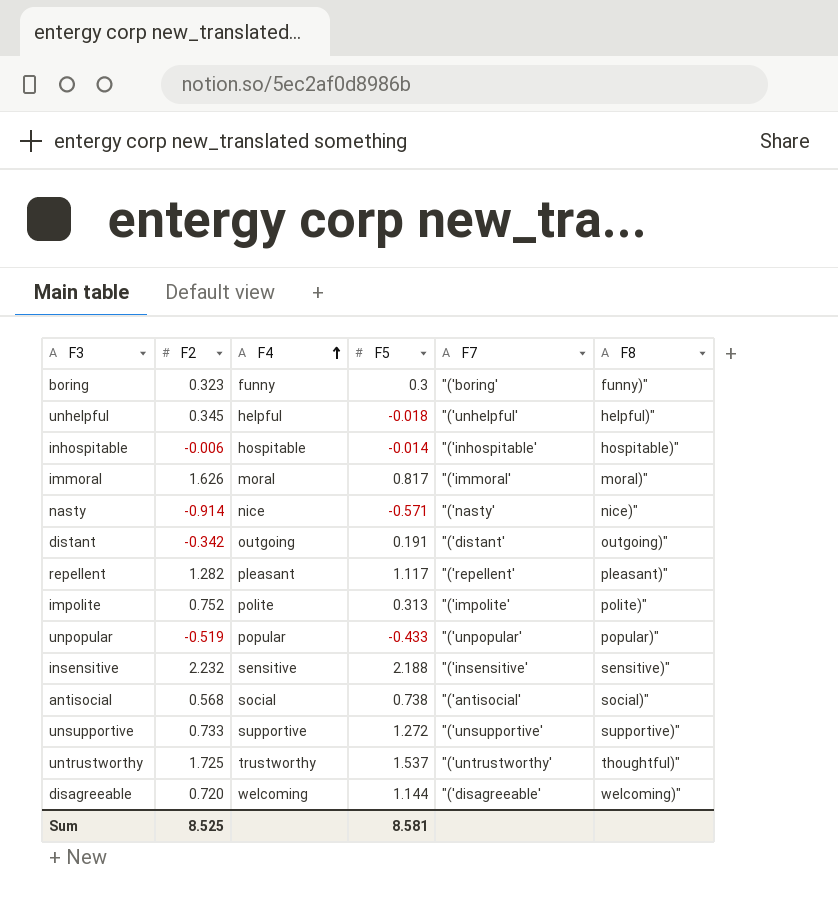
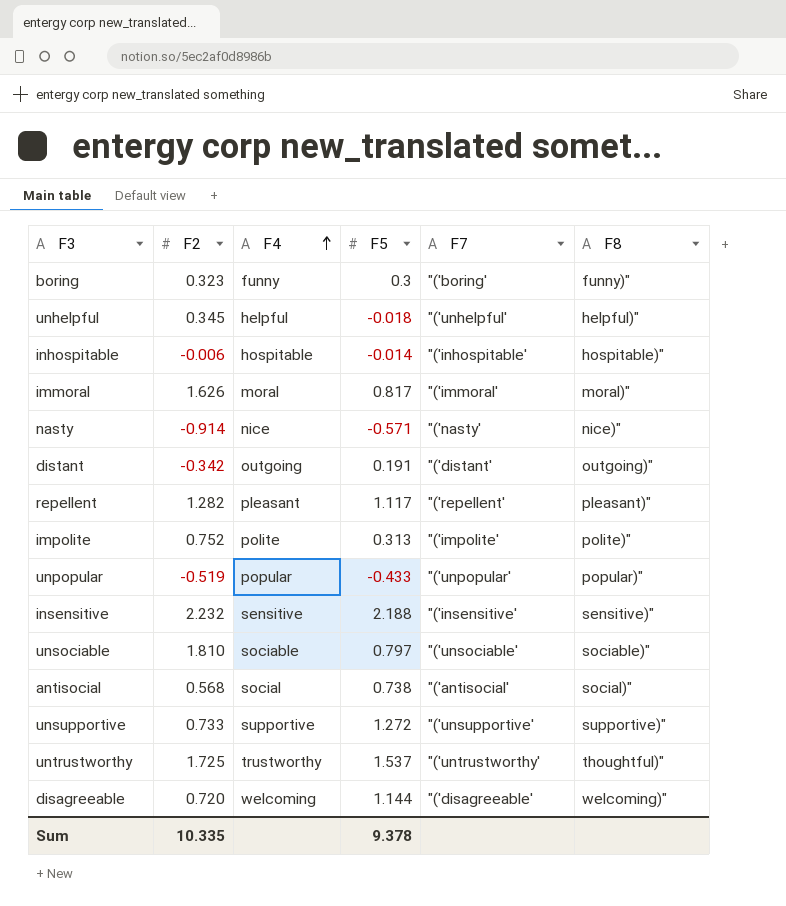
row unsociable: none -> 1.810 | sociable | 0.797 | "('unsociable' | sociable)"
Sum | F2: 8.525 -> 10.335
Sum | F5: 8.581 -> 9.378

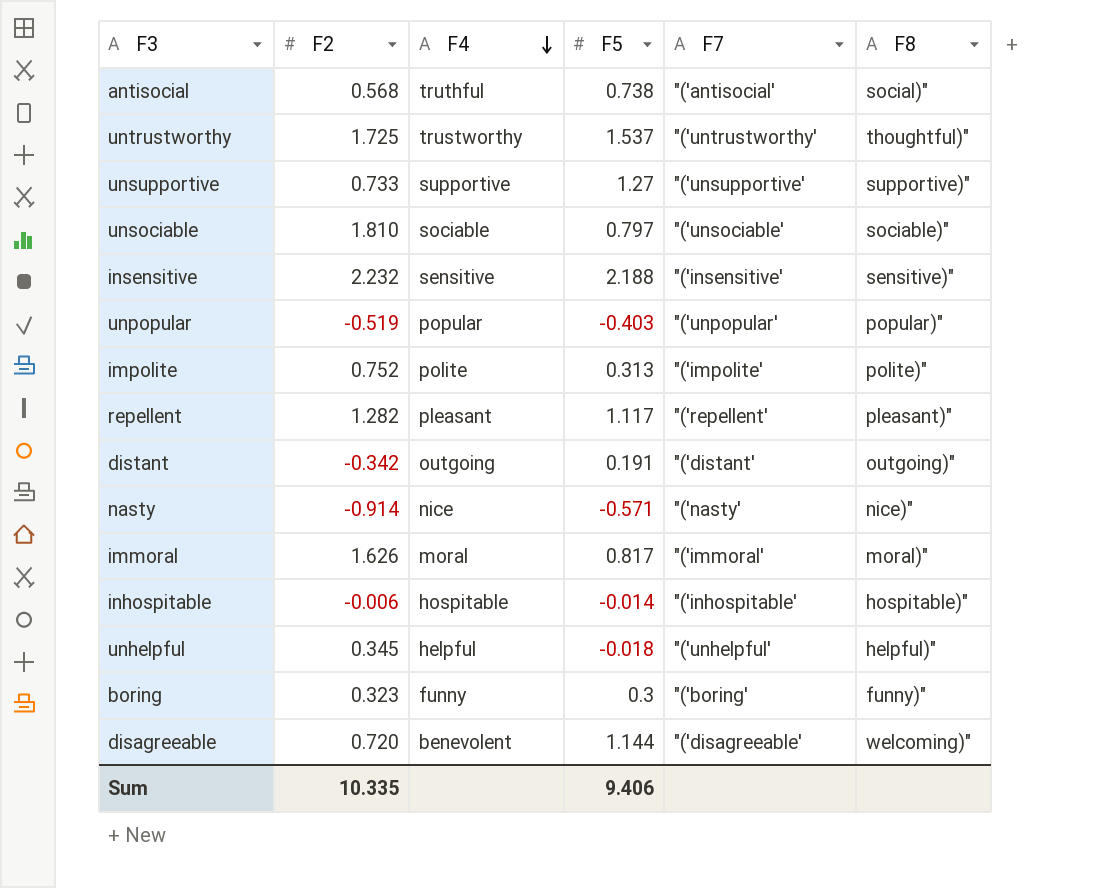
row order: F4 ascending -> F4 descending
antisocial | F4: social -> truthful
unsupportive | F5: 1.272 -> 1.27
unpopular | F5: -0.433 -> -0.403
disagreeable | F4: welcoming -> benevolent
Sum | F5: 9.378 -> 9.406

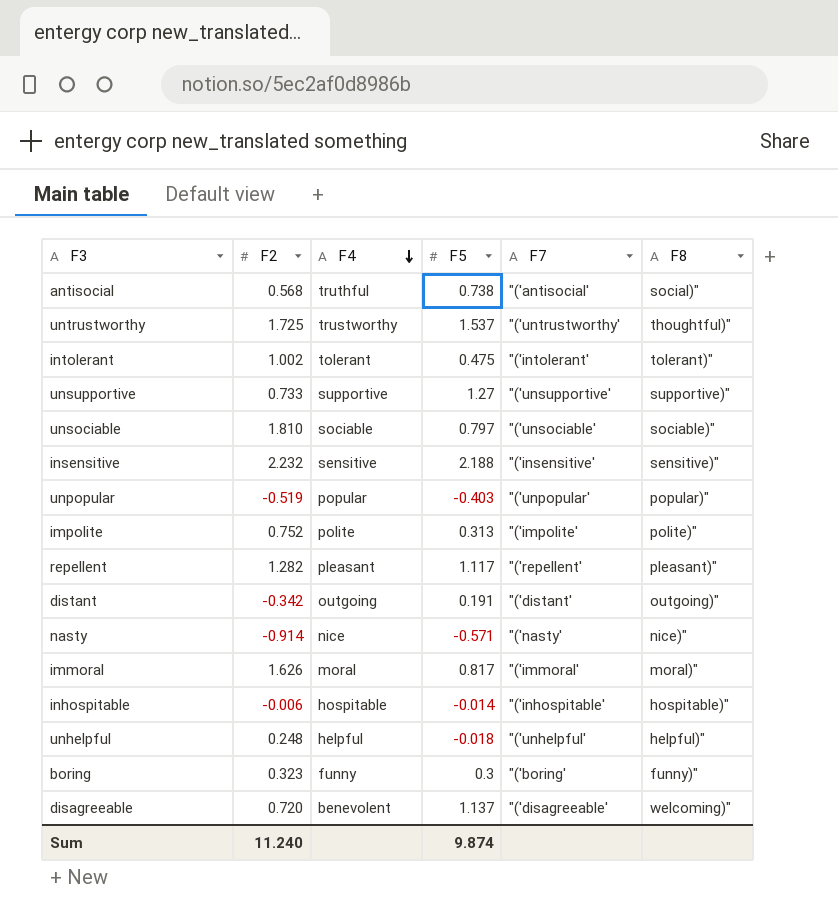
row intolerant: none -> 1.002 | tolerant | 0.475 | "('intolerant' | tolerant)"
unhelpful | F2: 0.345 -> 0.248
disagreeable | F5: 1.144 -> 1.137
Sum | F2: 10.335 -> 11.240
Sum | F5: 9.406 -> 9.874

